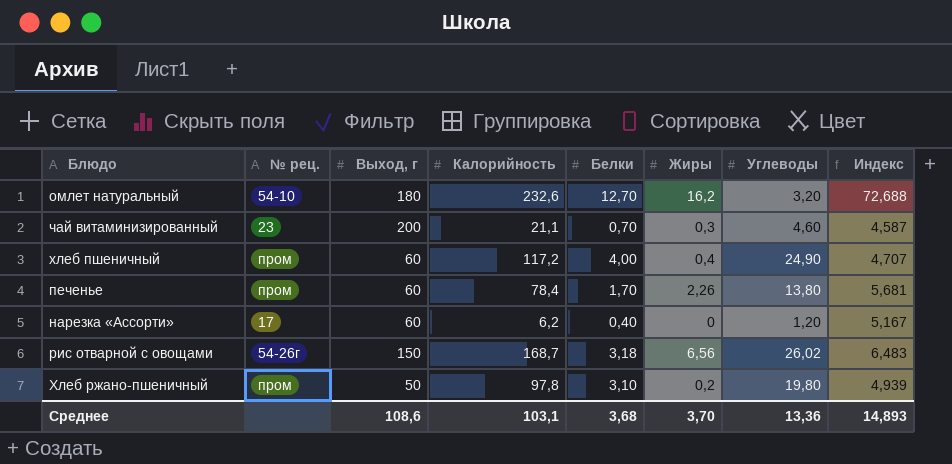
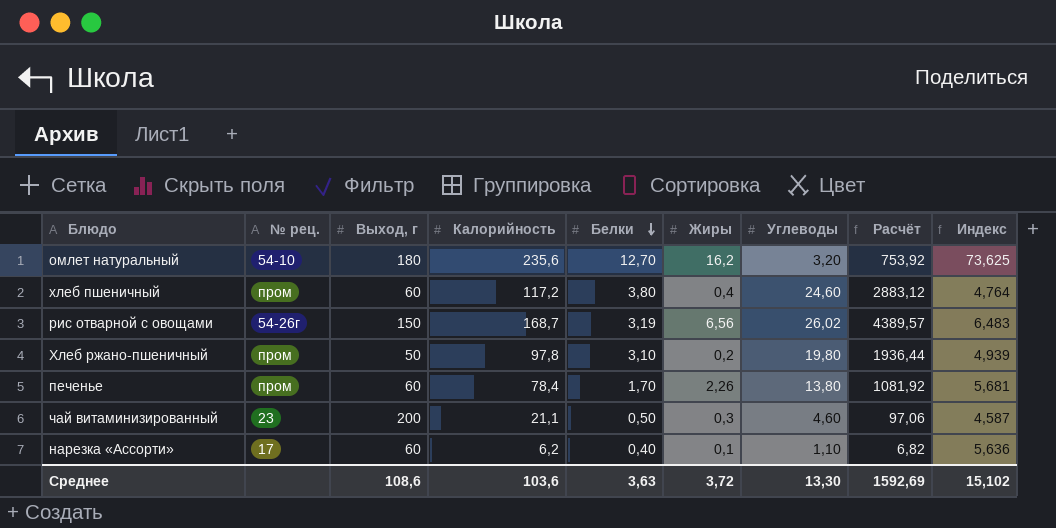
row order: none -> Белки descending
column Расчёт | formula: none -> [Калорийность] * [Углеводы]
омлет натуральный | Калорийность: 232,6 -> 235,6
омлет натуральный | Индекс: 72,688 -> 73,625
хлеб пшеничный | Белки: 4,00 -> 3,80
хлеб пшеничный | Углеводы: 24,90 -> 24,60
хлеб пшеничный | Индекс: 4,707 -> 4,764
рис отварной с овощами | Белки: 3,18 -> 3,19
чай витаминизированный | Белки: 0,70 -> 0,50
нарезка «Ассорти» | Жиры: 0 -> 0,1
нарезка «Ассорти» | Углеводы: 1,20 -> 1,10
нарезка «Ассорти» | Индекс: 5,167 -> 5,636
Среднее | Калорийность: 103,1 -> 103,6
Среднее | Белки: 3,68 -> 3,63
Среднее | Жиры: 3,70 -> 3,72
Среднее | Углеводы: 13,36 -> 13,30
Среднее | Индекс: 14,893 -> 15,102

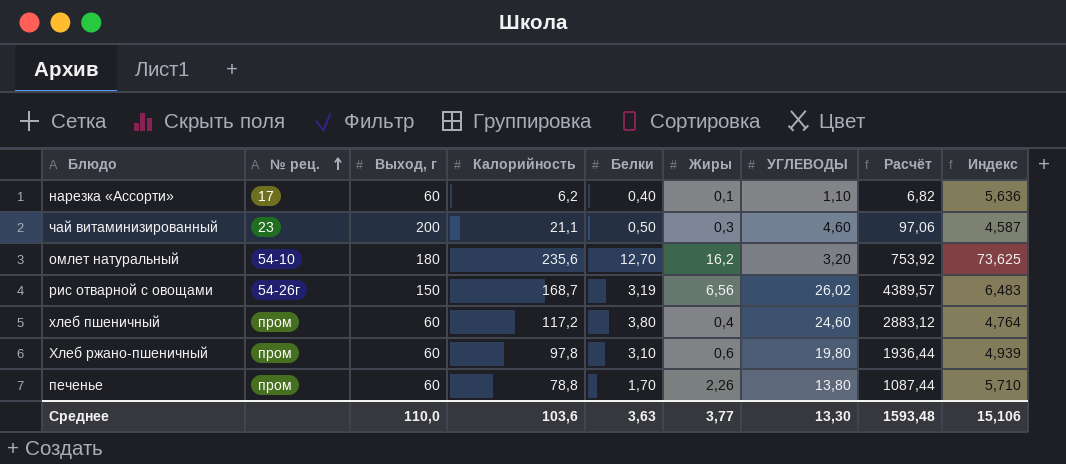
row order: Белки descending -> № рец. ascending
column name: Углеводы -> УГЛЕВОДЫ
Хлеб ржано-пшеничный | Выход, г: 50 -> 60
Хлеб ржано-пшеничный | Жиры: 0,2 -> 0,6
печенье | Калорийность: 78,4 -> 78,8
печенье | Расчёт: 1081,92 -> 1087,44
печенье | Индекс: 5,681 -> 5,710
Среднее | Выход, г: 108,6 -> 110,0
Среднее | Жиры: 3,72 -> 3,77
Среднее | Расчёт: 1592,69 -> 1593,48
Среднее | Индекс: 15,102 -> 15,106

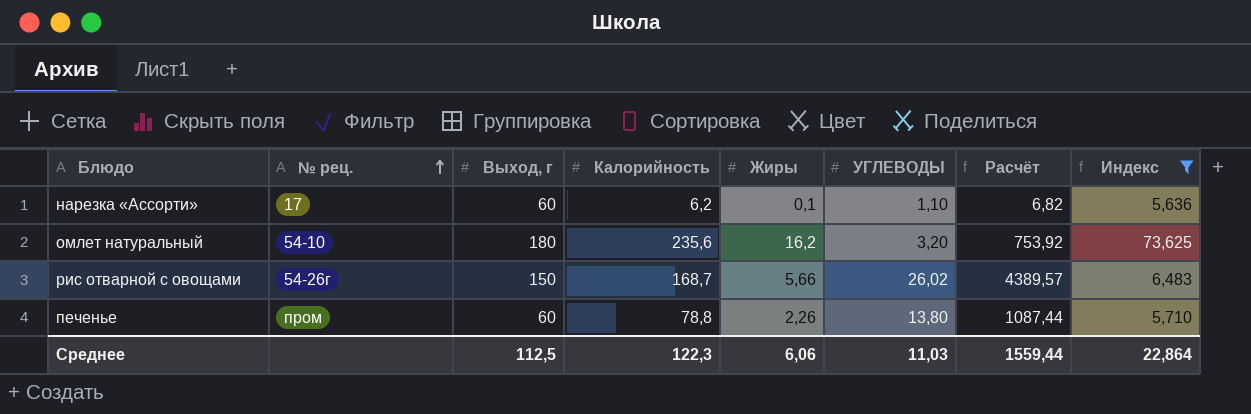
filter: none -> Индекс >= 5,636
column Белки | position: 5 -> none
рис отварной с овощами | Жиры: 6,56 -> 5,66
Среднее | Выход, г: 110,0 -> 112,5
Среднее | Калорийность: 103,6 -> 122,3
Среднее | Жиры: 3,77 -> 6,06
Среднее | УГЛЕВОДЫ: 13,30 -> 11,03
Среднее | Расчёт: 1593,48 -> 1559,44
Среднее | Индекс: 15,106 -> 22,864

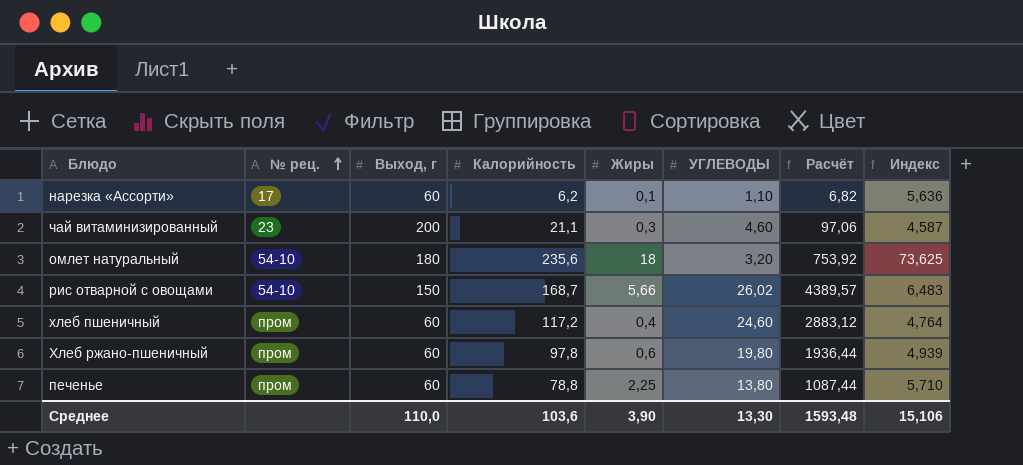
filter: Индекс >= 5,636 -> none
омлет натуральный | Жиры: 16,2 -> 18
рис отварной с овощами | № рец.: 54-26г -> 54-10
печенье | Жиры: 2,26 -> 2,25
Среднее | Выход, г: 112,5 -> 110,0
Среднее | Калорийность: 122,3 -> 103,6
Среднее | Жиры: 6,06 -> 3,90
Среднее | УГЛЕВОДЫ: 11,03 -> 13,30
Среднее | Расчёт: 1559,44 -> 1593,48
Среднее | Индекс: 22,864 -> 15,106

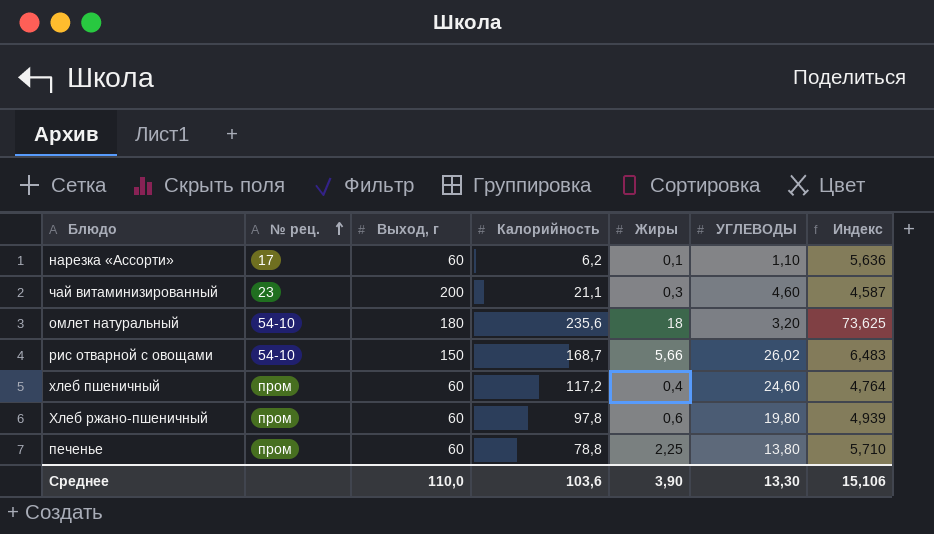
column Расчёт | formula: [Калорийность] * [УГЛЕВОДЫ] -> none

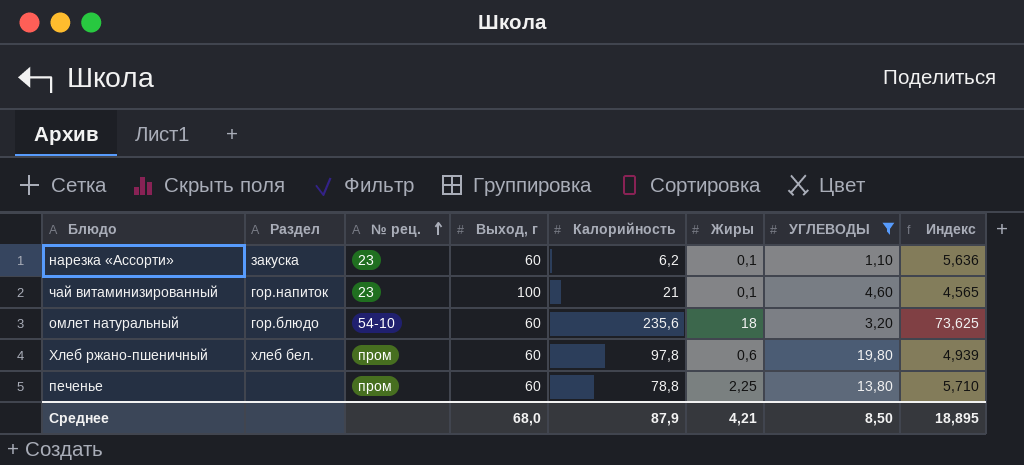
filter: none -> УГЛЕВОДЫ <= 19,80
column Раздел | position: none -> 2
нарезка «Ассорти» | № рец.: 17 -> 23
чай витаминизированный | Выход, г: 200 -> 100
чай витаминизированный | Калорийность: 21,1 -> 21
чай витаминизированный | Жиры: 0,3 -> 0,1
чай витаминизированный | Индекс: 4,587 -> 4,565
омлет натуральный | Выход, г: 180 -> 60
Среднее | Выход, г: 110,0 -> 68,0
Среднее | Калорийность: 103,6 -> 87,9
Среднее | Жиры: 3,90 -> 4,21
Среднее | УГЛЕВОДЫ: 13,30 -> 8,50
Среднее | Индекс: 15,106 -> 18,895

